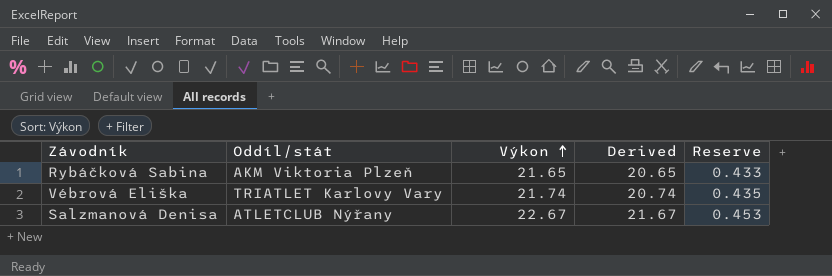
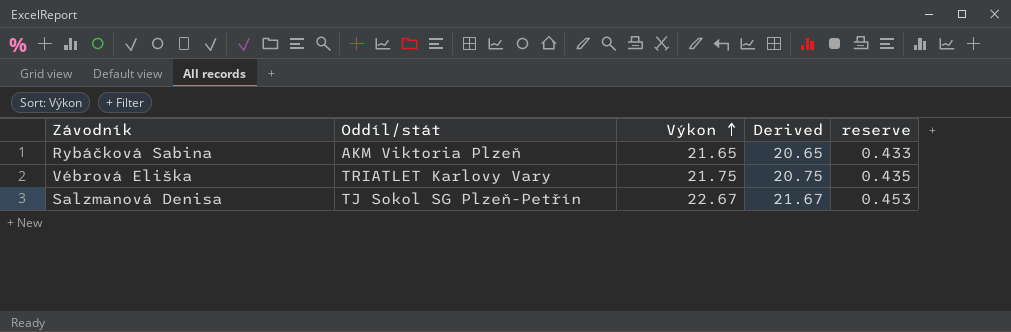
column name: Reserve -> reserve
Vébrová Eliška | Výkon: 21.74 -> 21.75
Vébrová Eliška | Derived: 20.74 -> 20.75
Salzmanová Denisa | Oddíl/stát: ATLETCLUB Nýřany -> TJ Sokol SG Plzeň-Petřín

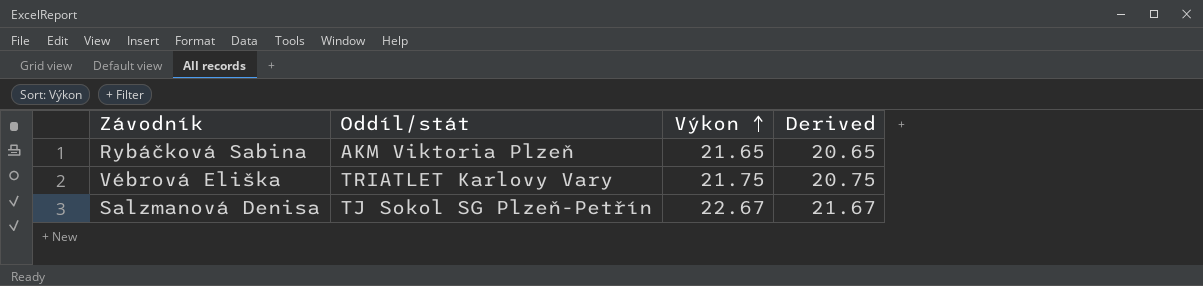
column reserve | formula: [Výkon] * 0.02 -> none

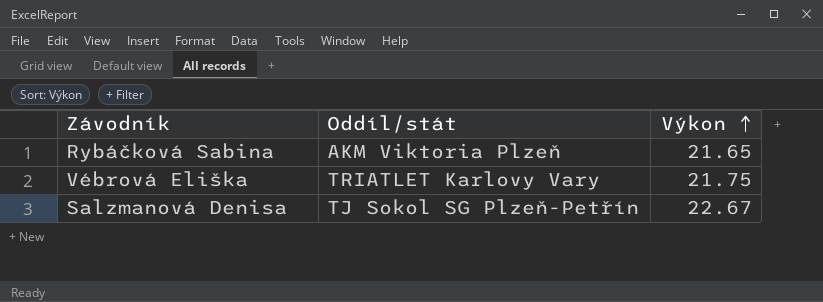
column Derived | formula: [Výkon] - 1 -> none

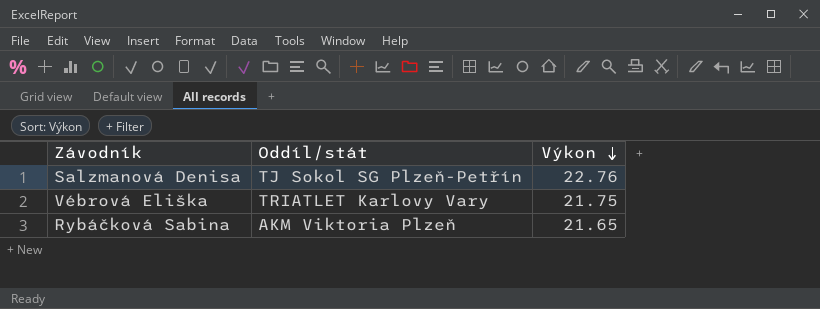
row order: Výkon ascending -> Výkon descending
Salzmanová Denisa | Výkon: 22.67 -> 22.76

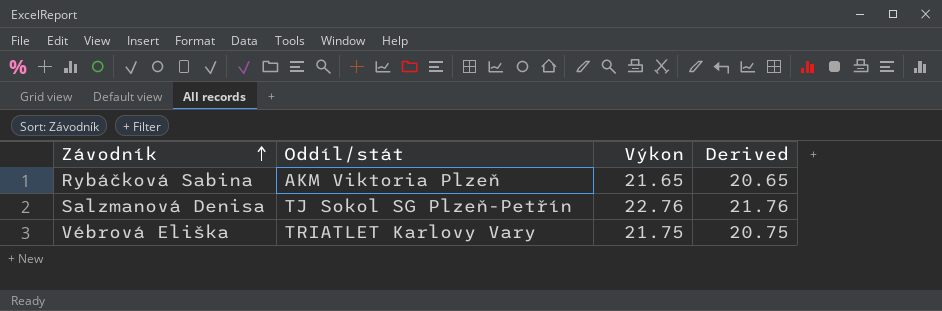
row order: Výkon descending -> Závodník ascending
column Derived | formula: none -> [Výkon] - 1

